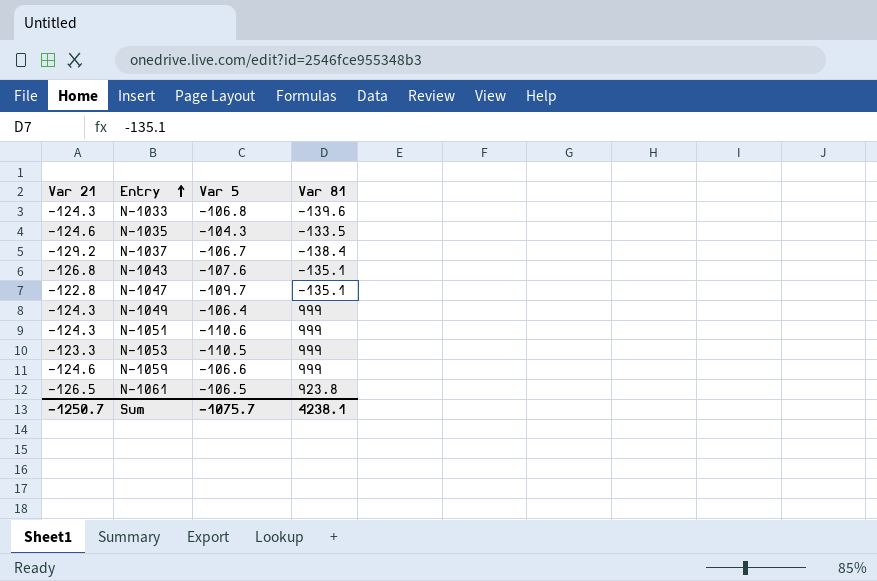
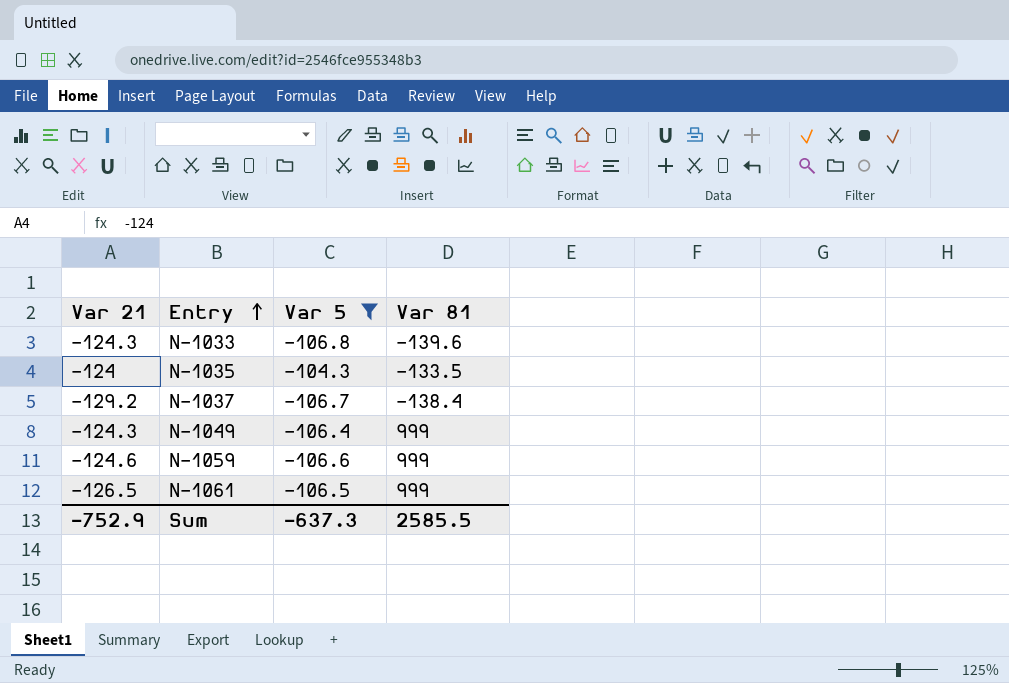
filter: none -> Var 5 >= -106.8
N-1035 | Var 21: -124.6 -> -124
N-1061 | Var 81: 923.8 -> 999
Sum | Var 21: -1250.7 -> -752.9
Sum | Var 5: -1075.7 -> -637.3
Sum | Var 81: 4238.1 -> 2585.5

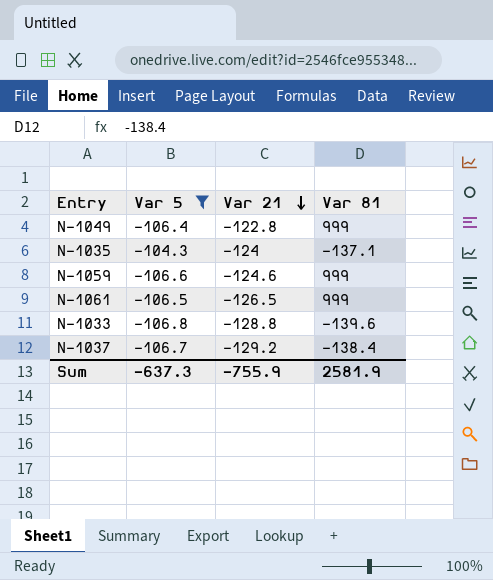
row order: Entry ascending -> Var 21 descending
column Var 21 | position: 1 -> 3
N-1049 | Var 21: -124.3 -> -122.8
N-1035 | Var 81: -133.5 -> -137.1
N-1033 | Var 21: -124.3 -> -128.8
Sum | Var 21: -752.9 -> -755.9
Sum | Var 81: 2585.5 -> 2581.9

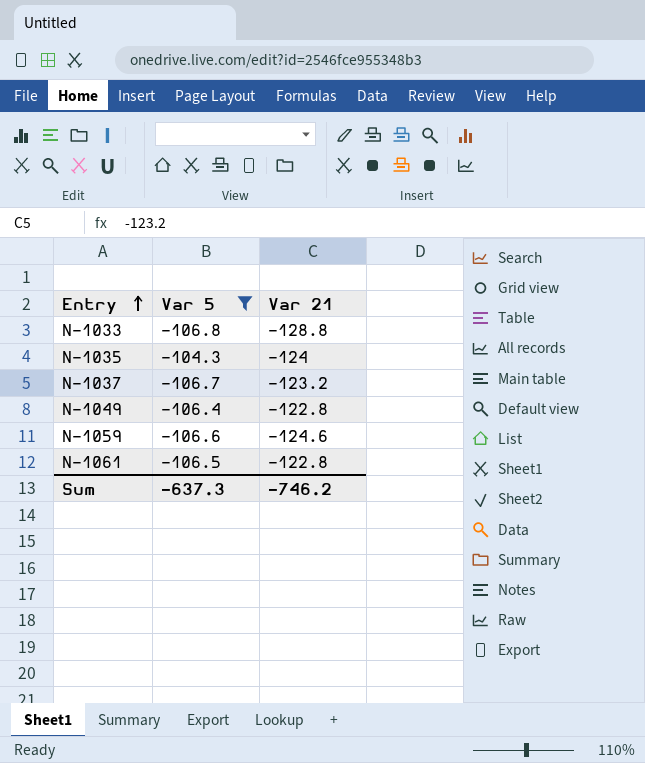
row order: Var 21 descending -> Entry ascending
column Var 81 | position: 4 -> none
N-1037 | Var 21: -129.2 -> -123.2
N-1061 | Var 21: -126.5 -> -122.8
Sum | Var 21: -755.9 -> -746.2

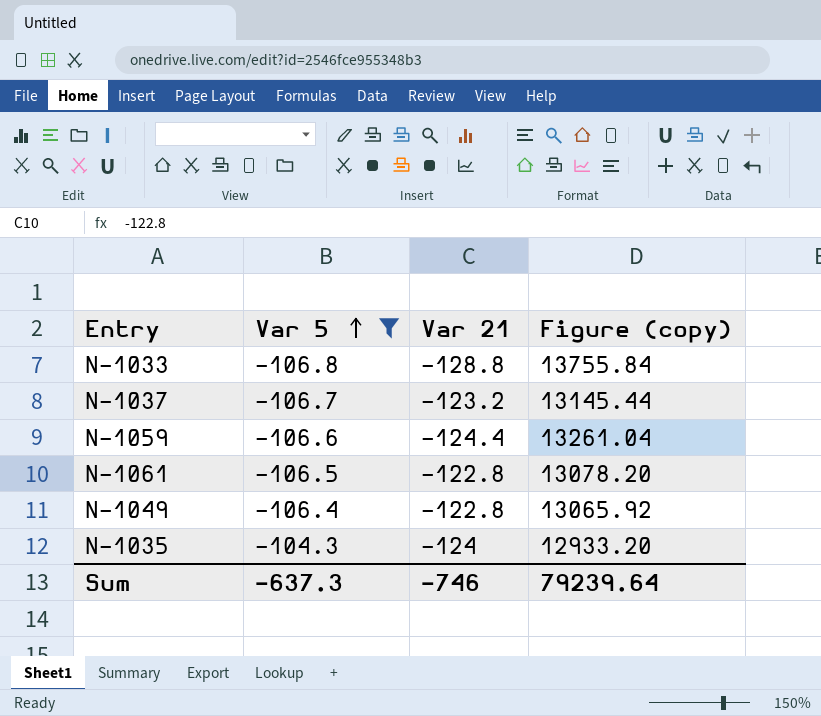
row order: Entry ascending -> Var 5 ascending
column Figure (copy) | formula: none -> [Var 5] * [Var 21]
N-1059 | Var 21: -124.6 -> -124.4
Sum | Var 21: -746.2 -> -746

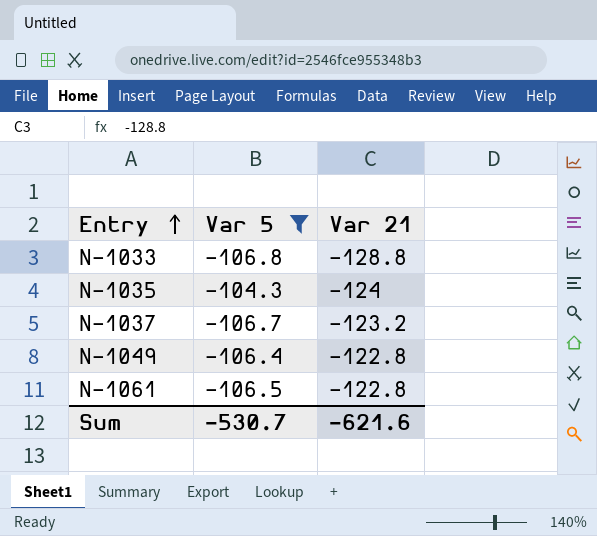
row order: Var 5 ascending -> Entry ascending
column Figure (copy) | formula: [Var 5] * [Var 21] -> none
row N-1059: -106.6 | -124.4 | 13261.04 -> none
Sum | Var 5: -637.3 -> -530.7
Sum | Var 21: -746 -> -621.6

